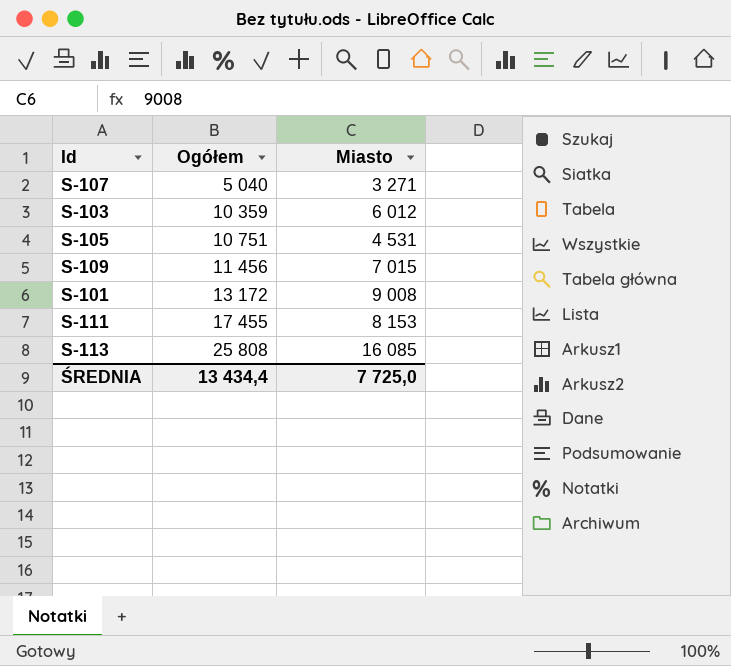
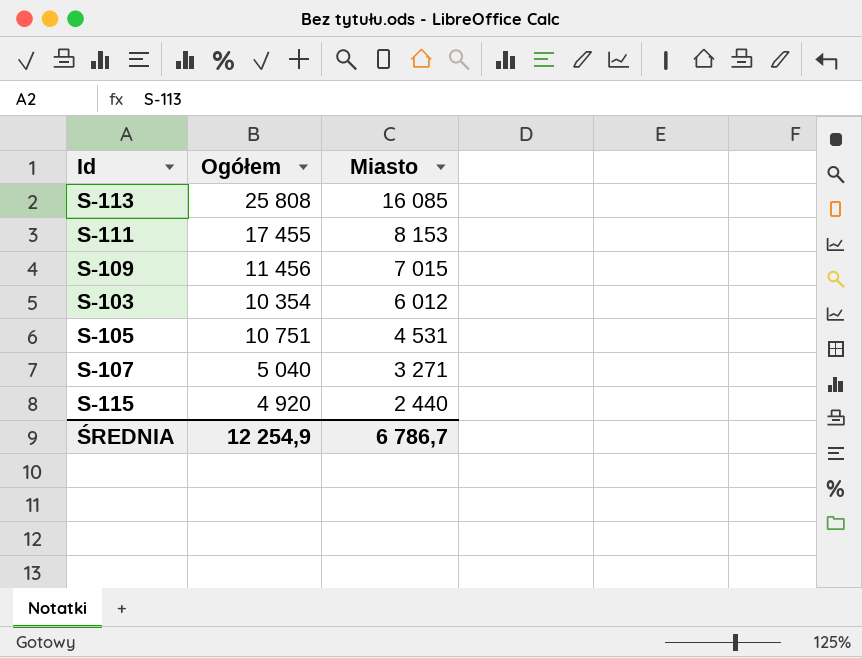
row order: Ogółem ascending -> Miasto descending
row S-101: 13 172 | 9 008 -> none
S-103 | Ogółem: 10 359 -> 10 354
row S-115: none -> 4 920 | 2 440
ŚREDNIA | Ogółem: 13 434,4 -> 12 254,9
ŚREDNIA | Miasto: 7 725,0 -> 6 786,7

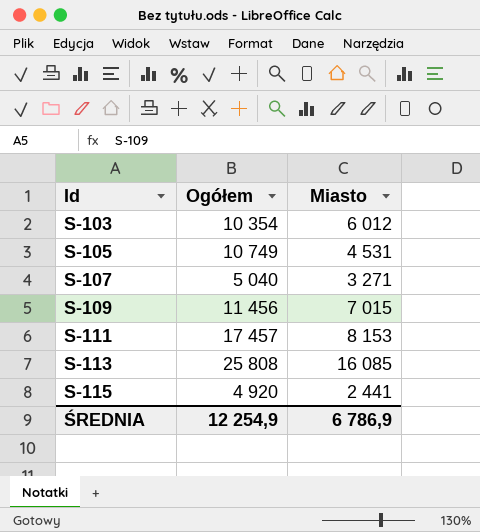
row order: Miasto descending -> Id ascending
S-105 | Ogółem: 10 751 -> 10 749
S-111 | Ogółem: 17 455 -> 17 457
S-115 | Miasto: 2 440 -> 2 441
ŚREDNIA | Miasto: 6 786,7 -> 6 786,9

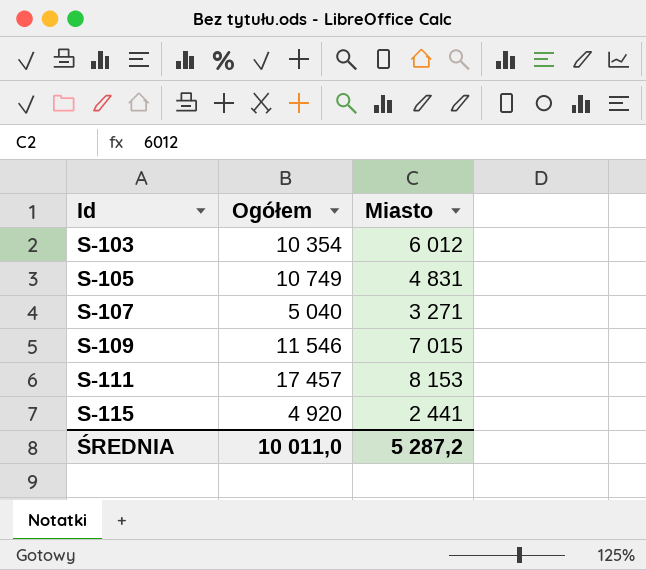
row S-113: 25 808 | 16 085 -> none
S-105 | Miasto: 4 531 -> 4 831
S-109 | Ogółem: 11 456 -> 11 546
ŚREDNIA | Ogółem: 12 254,9 -> 10 011,0
ŚREDNIA | Miasto: 6 786,9 -> 5 287,2

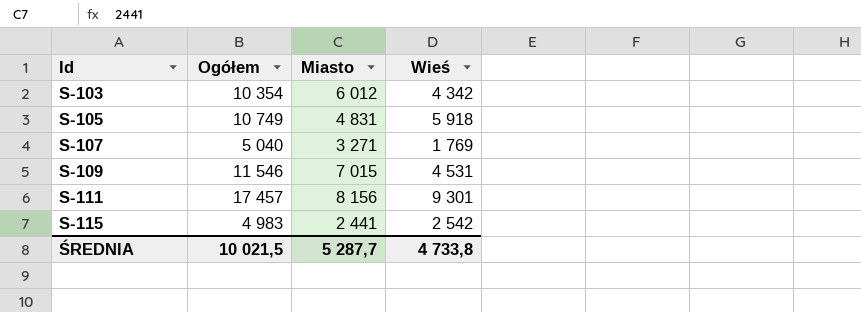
column Wieś | formula: none -> [Ogółem] - [Miasto]
S-111 | Miasto: 8 153 -> 8 156
S-115 | Ogółem: 4 920 -> 4 983
ŚREDNIA | Ogółem: 10 011,0 -> 10 021,5
ŚREDNIA | Miasto: 5 287,2 -> 5 287,7

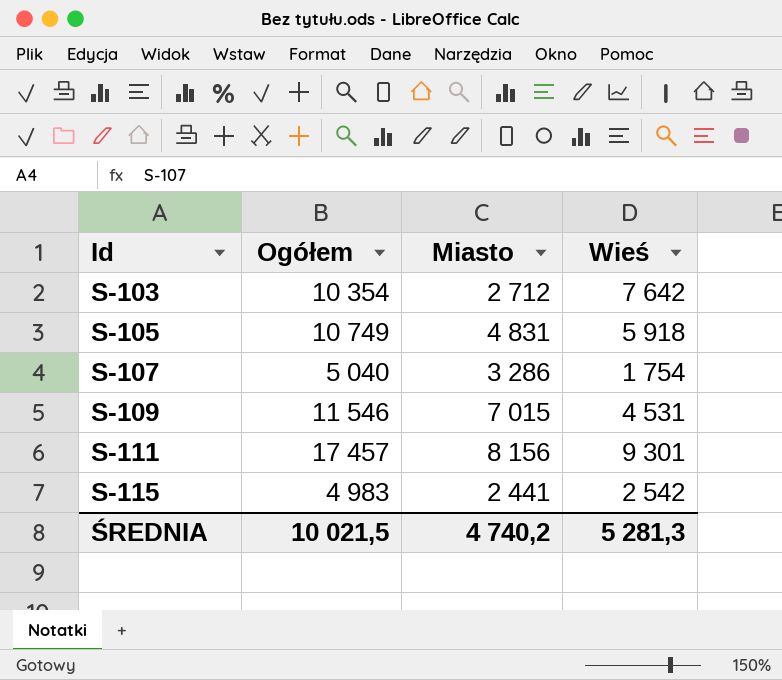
S-103 | Miasto: 6 012 -> 2 712
S-103 | Wieś: 4 342 -> 7 642
S-107 | Miasto: 3 271 -> 3 286
S-107 | Wieś: 1 769 -> 1 754
ŚREDNIA | Miasto: 5 287,7 -> 4 740,2
ŚREDNIA | Wieś: 4 733,8 -> 5 281,3

